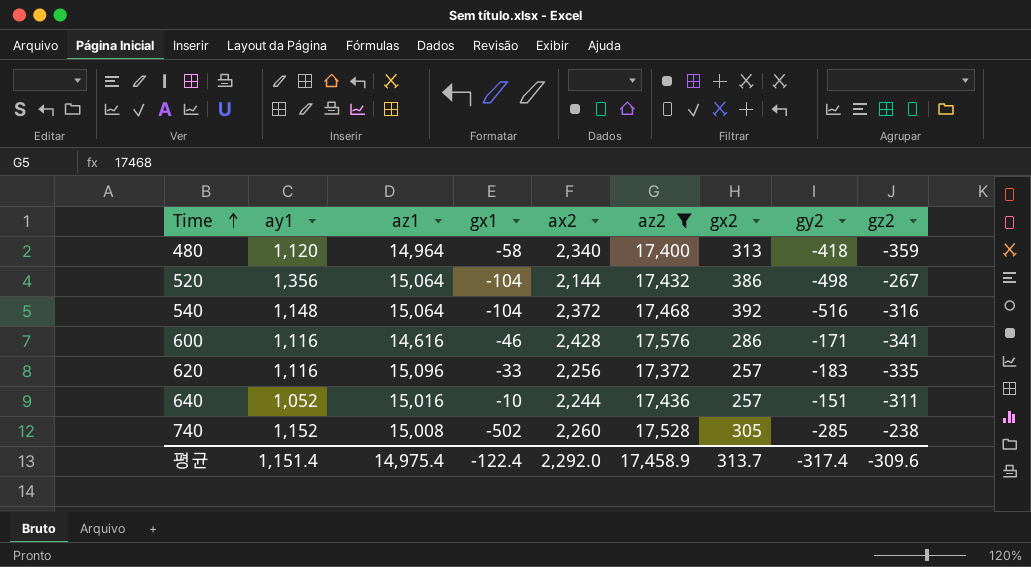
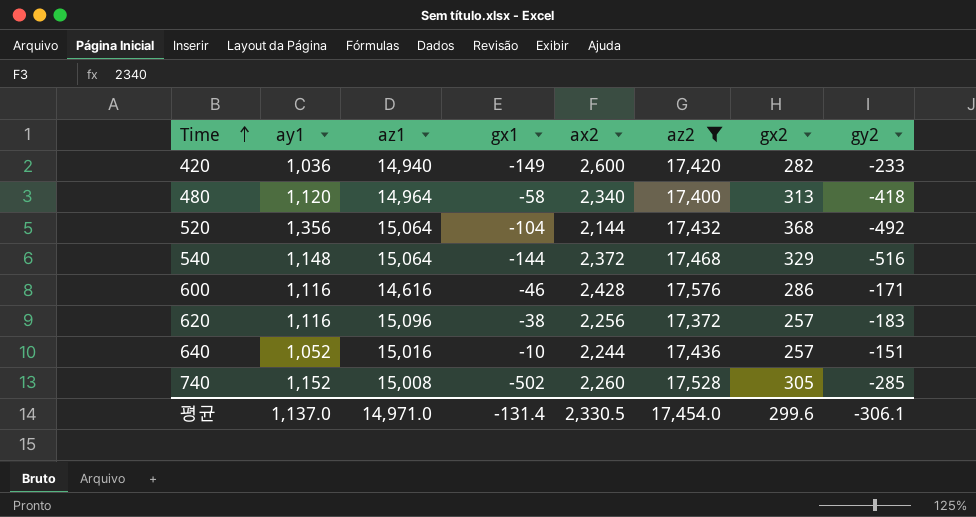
column gz2 | position: 9 -> none
row 420: none -> 1,036 | 14,940 | -149 | 2,600 | 17,420 | 282 | -233
520 | gx2: 386 -> 368
520 | gy2: -498 -> -492
540 | gx1: -104 -> -144
540 | gx2: 392 -> 329
620 | gx1: -33 -> -38
평균 | ay1: 1,151.4 -> 1,137.0
평균 | az1: 14,975.4 -> 14,971.0
평균 | gx1: -122.4 -> -131.4
평균 | ax2: 2,292.0 -> 2,330.5
평균 | az2: 17,458.9 -> 17,454.0
평균 | gx2: 313.7 -> 299.6
평균 | gy2: -317.4 -> -306.1

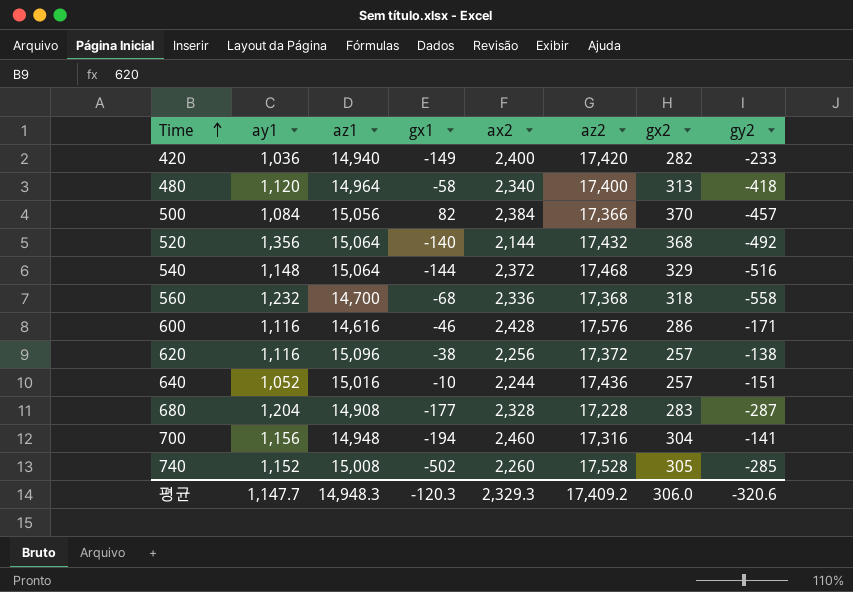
filter: az2 >= 17,372 -> none
420 | ax2: 2,600 -> 2,400
520 | gx1: -104 -> -140
620 | gy2: -183 -> -138
평균 | ay1: 1,137.0 -> 1,147.7
평균 | az1: 14,971.0 -> 14,948.3
평균 | gx1: -131.4 -> -120.3
평균 | ax2: 2,330.5 -> 2,329.3
평균 | az2: 17,454.0 -> 17,409.2
평균 | gx2: 299.6 -> 306.0
평균 | gy2: -306.1 -> -320.6

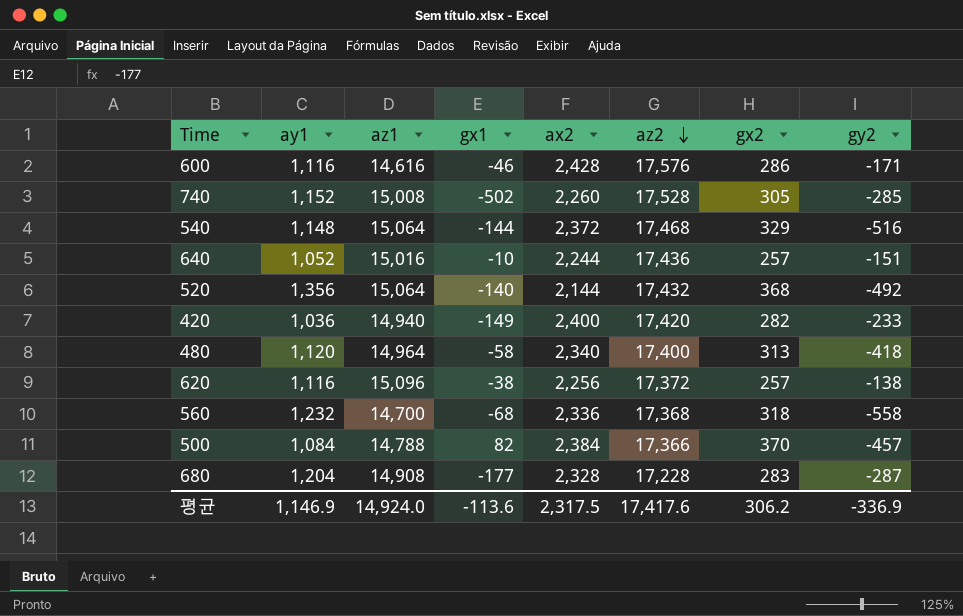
row order: Time ascending -> az2 descending
row 700: 1,156 | 14,948 | -194 | 2,460 | 17,316 | 304 | -141 -> none
500 | az1: 15,056 -> 14,788
평균 | ay1: 1,147.7 -> 1,146.9
평균 | az1: 14,948.3 -> 14,924.0
평균 | gx1: -120.3 -> -113.6
평균 | ax2: 2,329.3 -> 2,317.5
평균 | az2: 17,409.2 -> 17,417.6
평균 | gx2: 306.0 -> 306.2
평균 | gy2: -320.6 -> -336.9

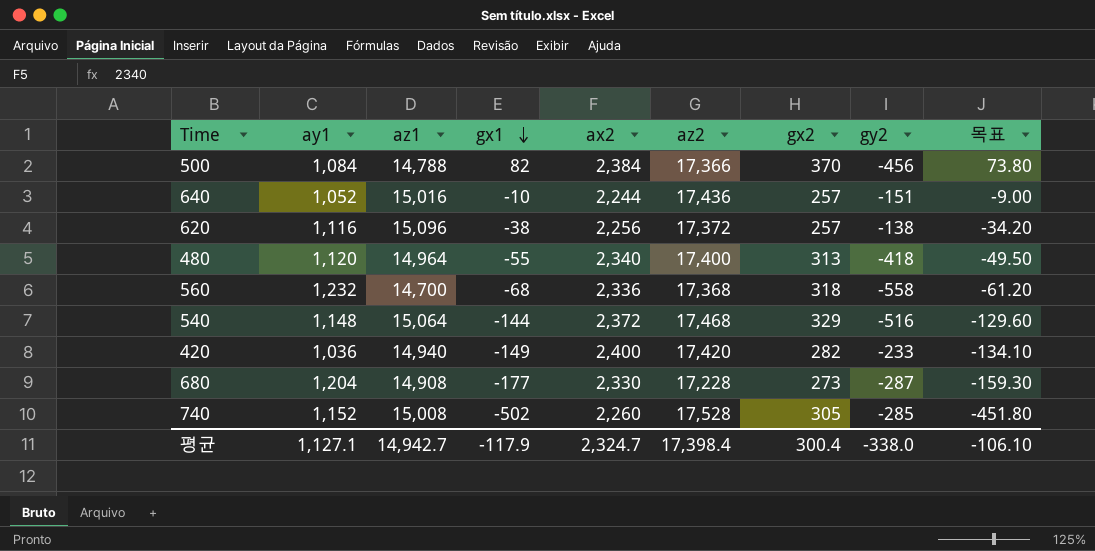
row order: az2 descending -> gx1 descending
column 목표 | formula: none -> [gx1] * 0.9
row 600: 1,116 | 14,616 | -46 | 2,428 | 17,576 | 286 | -171 -> none
row 520: 1,356 | 15,064 | -140 | 2,144 | 17,432 | 368 | -492 -> none
500 | gy2: -457 -> -456
480 | gx1: -58 -> -55
680 | ax2: 2,328 -> 2,330
680 | gx2: 283 -> 273
평균 | ay1: 1,146.9 -> 1,127.1
평균 | az1: 14,924.0 -> 14,942.7
평균 | gx1: -113.6 -> -117.9
평균 | ax2: 2,317.5 -> 2,324.7
평균 | az2: 17,417.6 -> 17,398.4
평균 | gx2: 306.2 -> 300.4
평균 | gy2: -336.9 -> -338.0

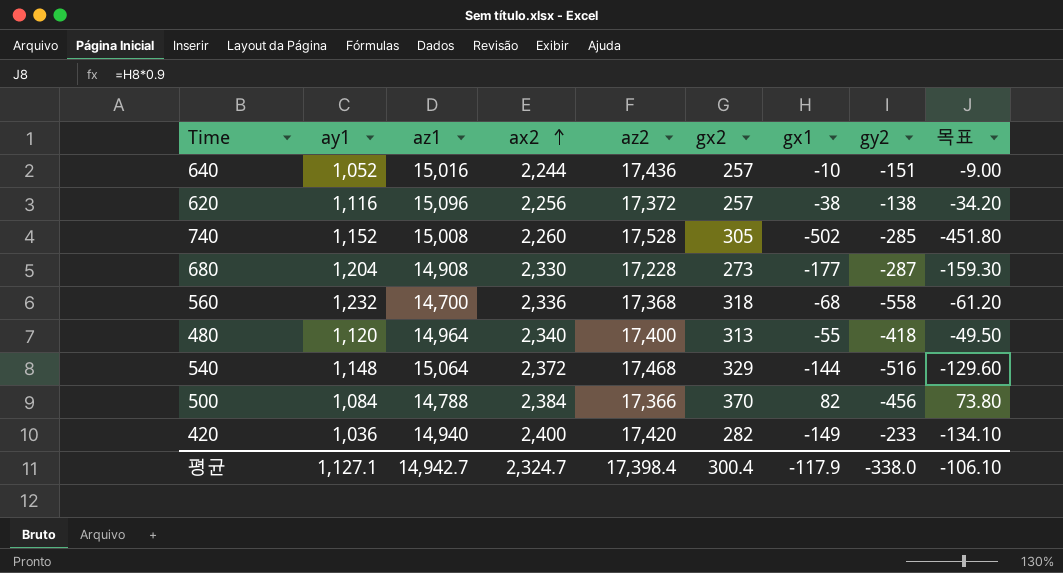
row order: gx1 descending -> ax2 ascending
column gx1 | position: 4 -> 7

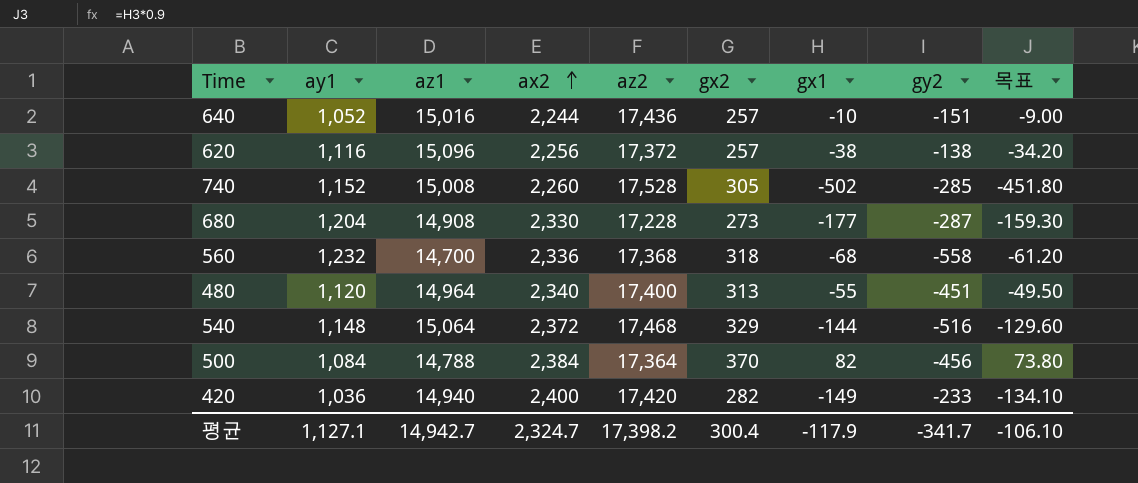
480 | gy2: -418 -> -451
500 | az2: 17,366 -> 17,364
평균 | az2: 17,398.4 -> 17,398.2
평균 | gy2: -338.0 -> -341.7

